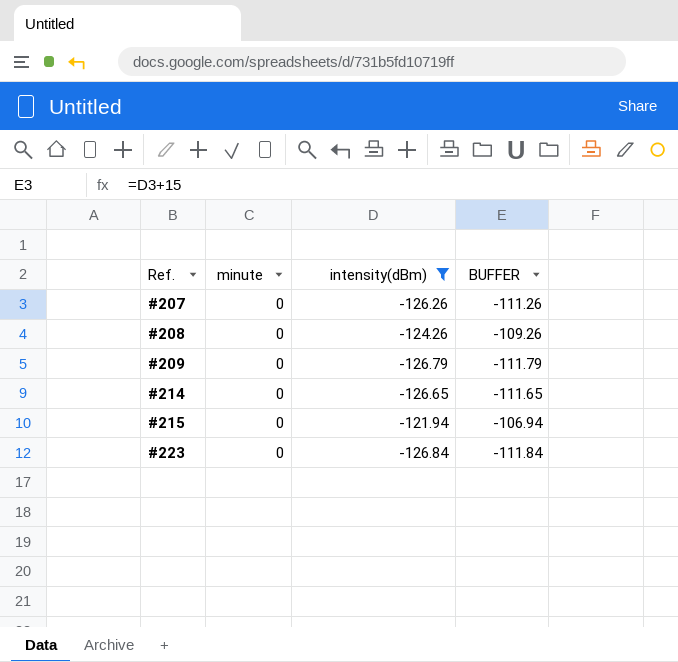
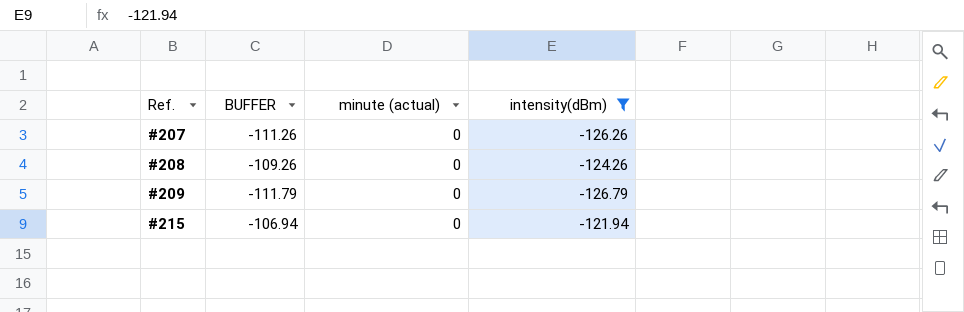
column BUFFER | position: 4 -> 2
column name: minute -> minute (actual)
row #214: 0 | -126.65 | -111.65 -> none
row #223: 0 | -126.84 | -111.84 -> none

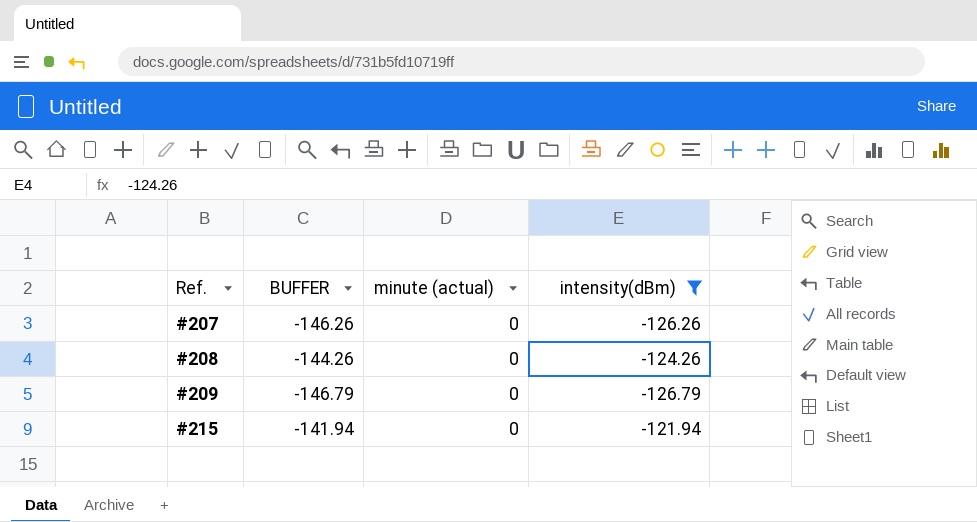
column BUFFER | formula: [intensity(dBm)] + 15 -> [intensity(dBm)] - 20

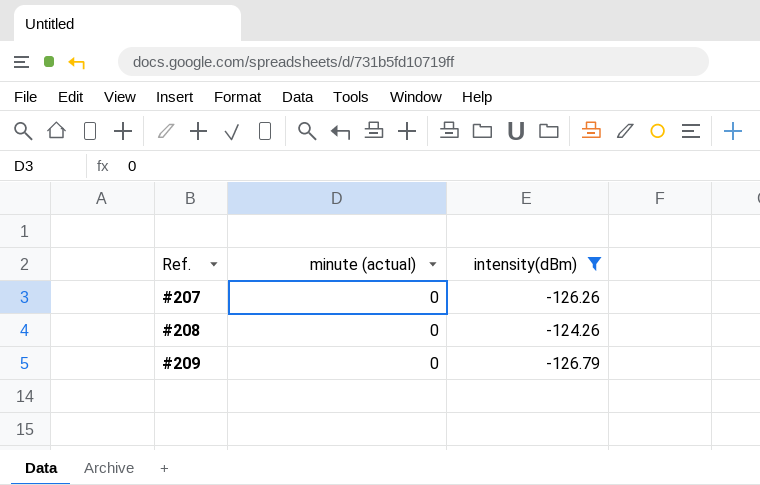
column BUFFER | formula: [intensity(dBm)] - 20 -> none
row #215: -141.94 | 0 | -121.94 -> none

